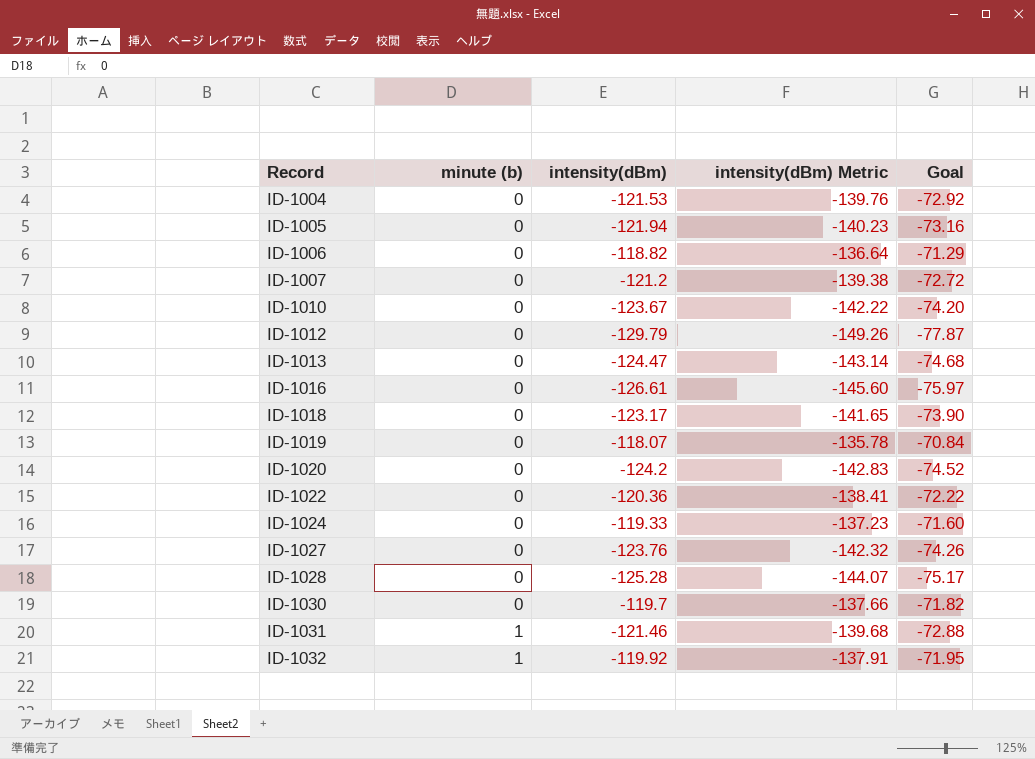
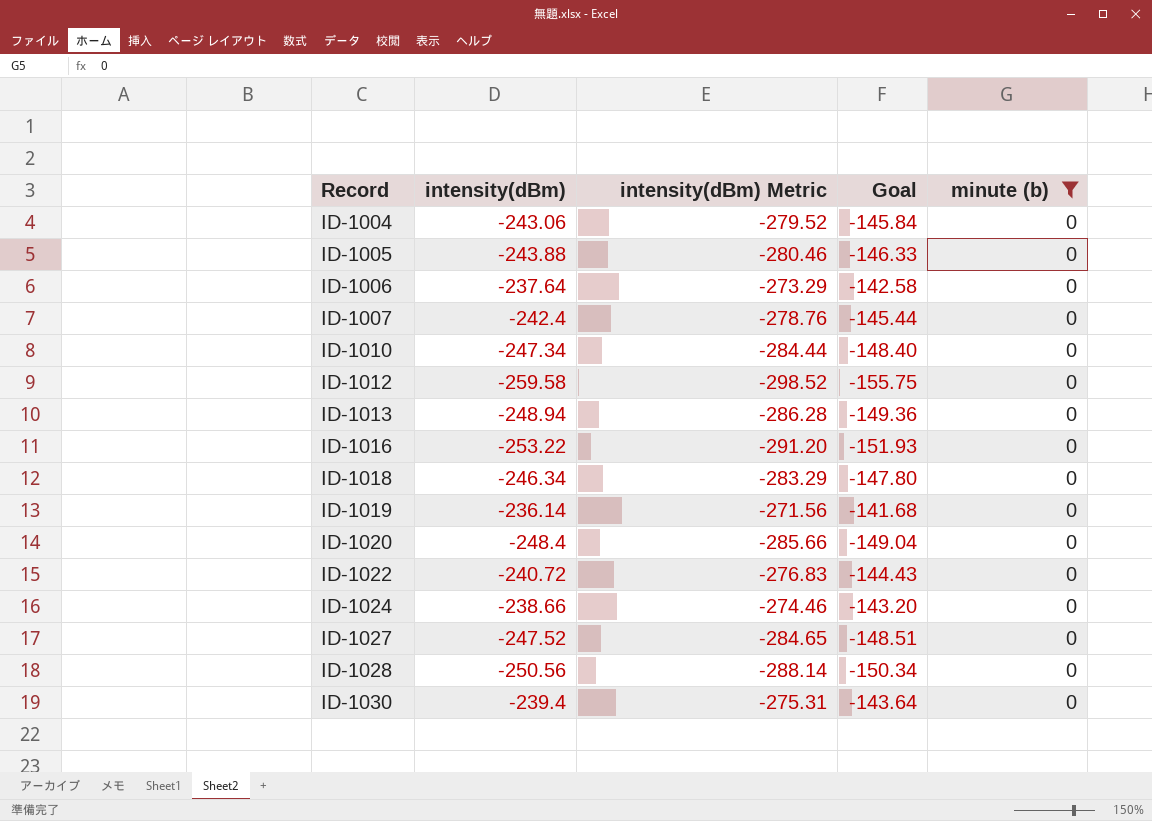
filter: none -> minute (b) = 0
column minute (b) | position: 2 -> 5
ID-1004 | intensity(dBm): -121.53 -> -243.06
ID-1004 | intensity(dBm) Metric: -139.76 -> -279.52
ID-1004 | Goal: -72.92 -> -145.84
ID-1005 | intensity(dBm): -121.94 -> -243.88
ID-1005 | intensity(dBm) Metric: -140.23 -> -280.46
ID-1005 | Goal: -73.16 -> -146.33
ID-1006 | intensity(dBm): -118.82 -> -237.64
ID-1006 | intensity(dBm) Metric: -136.64 -> -273.29
ID-1006 | Goal: -71.29 -> -142.58
ID-1007 | intensity(dBm): -121.2 -> -242.4
ID-1007 | intensity(dBm) Metric: -139.38 -> -278.76
ID-1007 | Goal: -72.72 -> -145.44
ID-1010 | intensity(dBm): -123.67 -> -247.34
ID-1010 | intensity(dBm) Metric: -142.22 -> -284.44
ID-1010 | Goal: -74.20 -> -148.40
ID-1012 | intensity(dBm): -129.79 -> -259.58
ID-1012 | intensity(dBm) Metric: -149.26 -> -298.52
ID-1012 | Goal: -77.87 -> -155.75
ID-1013 | intensity(dBm): -124.47 -> -248.94
ID-1013 | intensity(dBm) Metric: -143.14 -> -286.28
ID-1013 | Goal: -74.68 -> -149.36
ID-1016 | intensity(dBm): -126.61 -> -253.22
ID-1016 | intensity(dBm) Metric: -145.60 -> -291.20
ID-1016 | Goal: -75.97 -> -151.93
ID-1018 | intensity(dBm): -123.17 -> -246.34
ID-1018 | intensity(dBm) Metric: -141.65 -> -283.29
ID-1018 | Goal: -73.90 -> -147.80
ID-1019 | intensity(dBm): -118.07 -> -236.14
ID-1019 | intensity(dBm) Metric: -135.78 -> -271.56
ID-1019 | Goal: -70.84 -> -141.68
ID-1020 | intensity(dBm): -124.2 -> -248.4
ID-1020 | intensity(dBm) Metric: -142.83 -> -285.66
ID-1020 | Goal: -74.52 -> -149.04
ID-1022 | intensity(dBm): -120.36 -> -240.72
ID-1022 | intensity(dBm) Metric: -138.41 -> -276.83
ID-1022 | Goal: -72.22 -> -144.43
ID-1024 | intensity(dBm): -119.33 -> -238.66
ID-1024 | intensity(dBm) Metric: -137.23 -> -274.46
ID-1024 | Goal: -71.60 -> -143.20
ID-1027 | intensity(dBm): -123.76 -> -247.52
ID-1027 | intensity(dBm) Metric: -142.32 -> -284.65
ID-1027 | Goal: -74.26 -> -148.51
ID-1028 | intensity(dBm): -125.28 -> -250.56
ID-1028 | intensity(dBm) Metric: -144.07 -> -288.14
ID-1028 | Goal: -75.17 -> -150.34
ID-1030 | intensity(dBm): -119.7 -> -239.4
ID-1030 | intensity(dBm) Metric: -137.66 -> -275.31
ID-1030 | Goal: -71.82 -> -143.64

